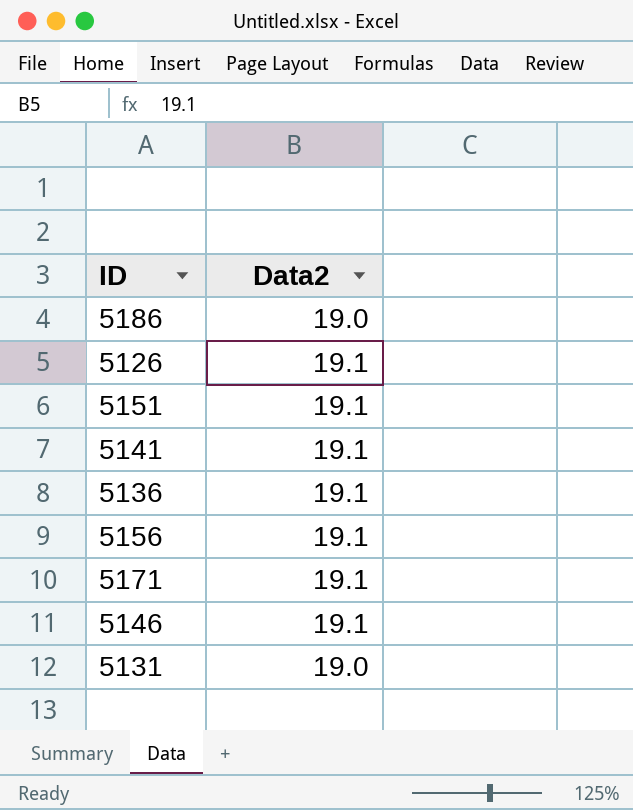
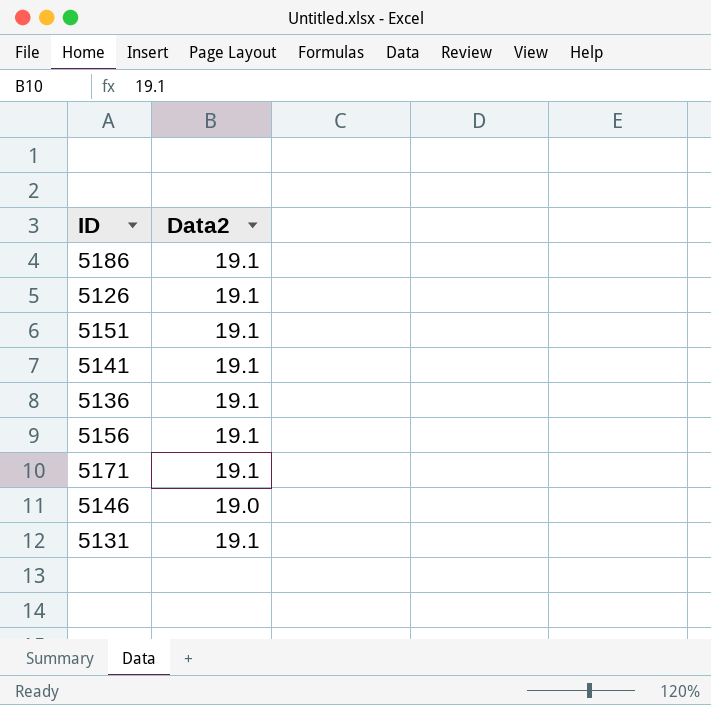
5186 | Data2: 19.0 -> 19.1
5146 | Data2: 19.1 -> 19.0
5131 | Data2: 19.0 -> 19.1

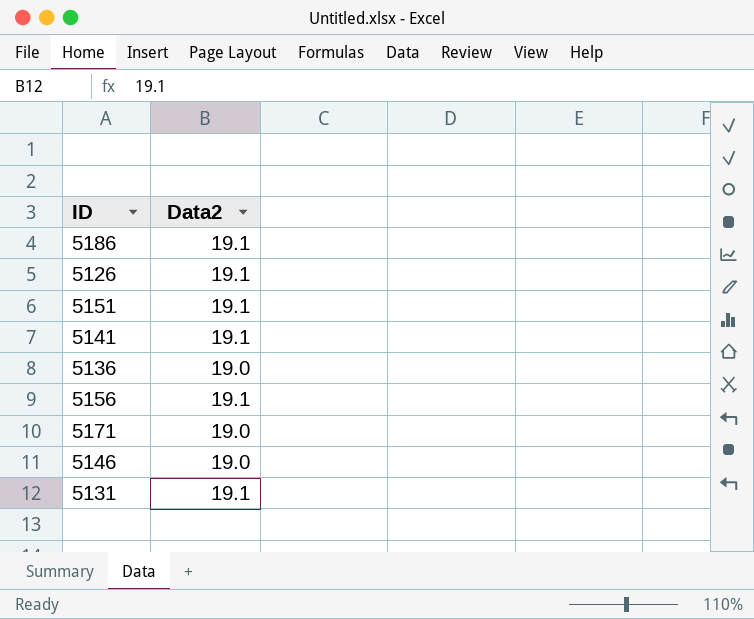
5136 | Data2: 19.1 -> 19.0
5171 | Data2: 19.1 -> 19.0

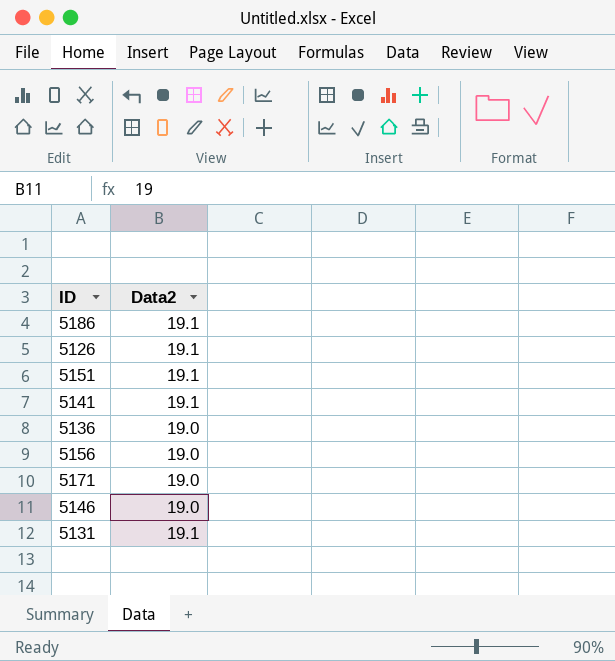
5156 | Data2: 19.1 -> 19.0

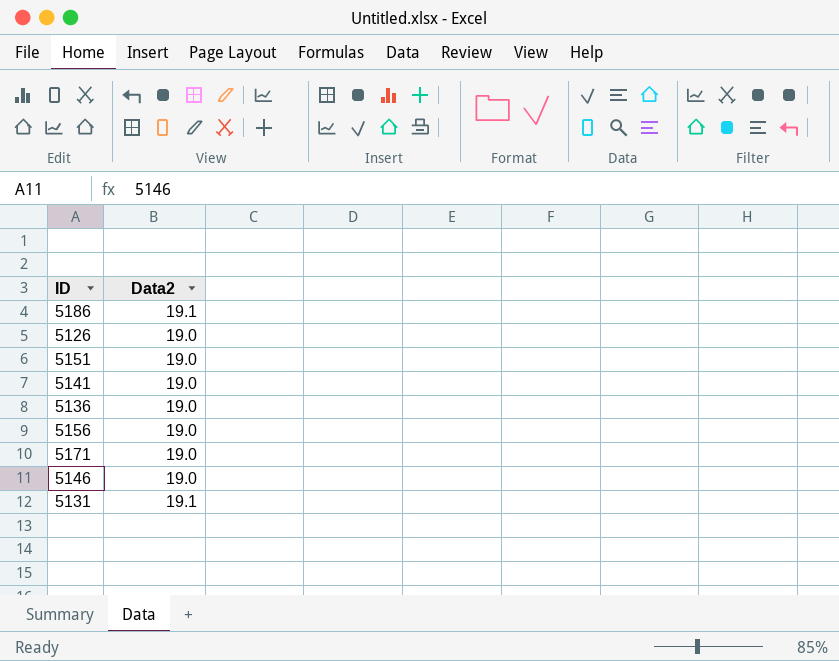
5126 | Data2: 19.1 -> 19.0
5151 | Data2: 19.1 -> 19.0
5141 | Data2: 19.1 -> 19.0

